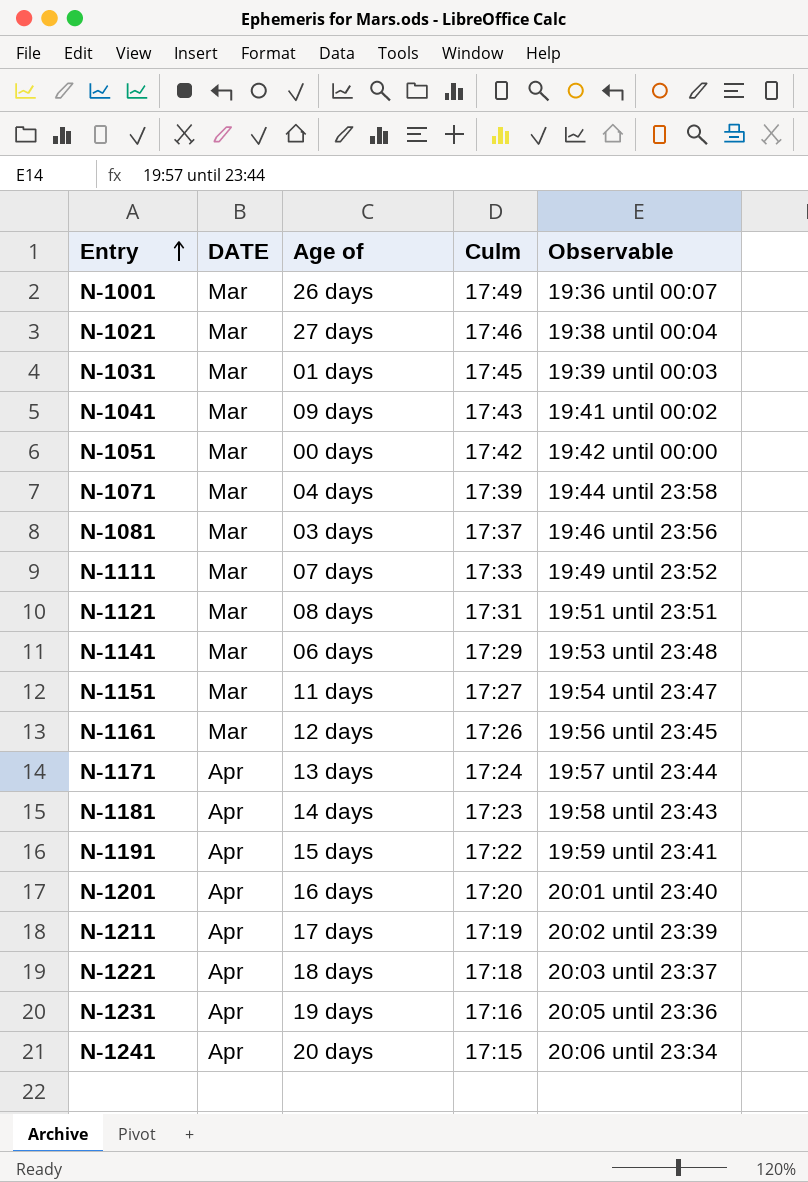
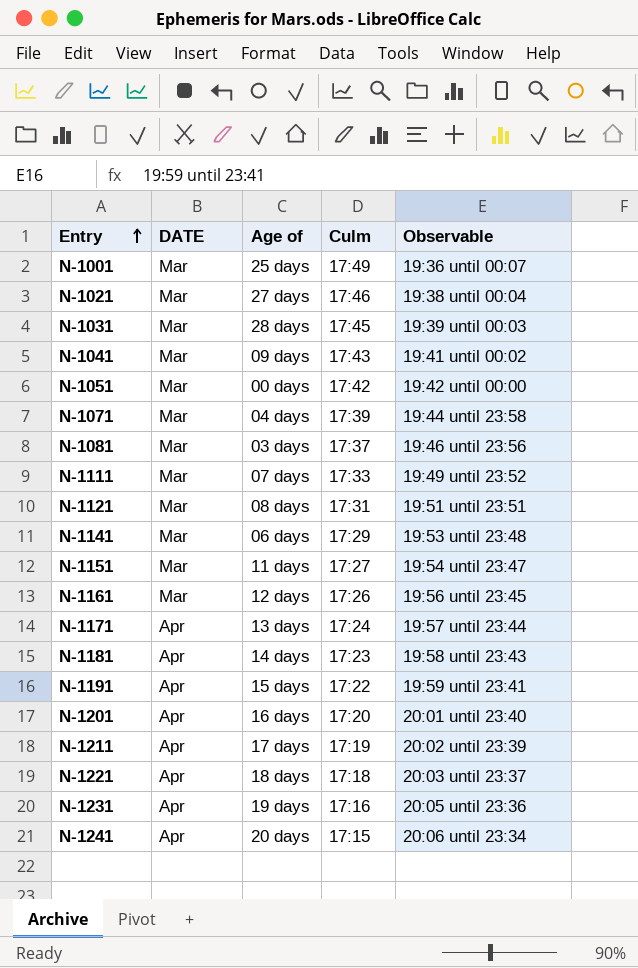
N-1001 | Age of: 26 days -> 25 days
N-1031 | Age of: 01 days -> 28 days

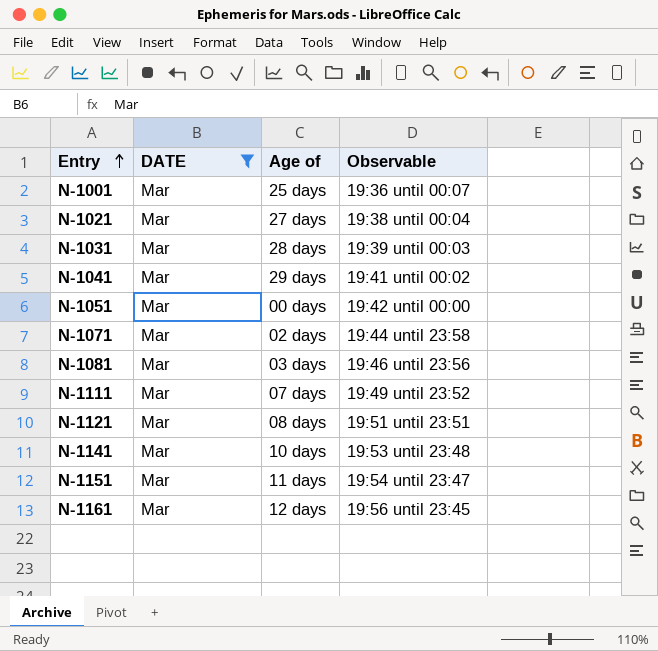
filter: none -> DATE = Mar
column Culm | position: 4 -> none
N-1041 | Age of: 09 days -> 29 days
N-1071 | Age of: 04 days -> 02 days
N-1141 | Age of: 06 days -> 10 days

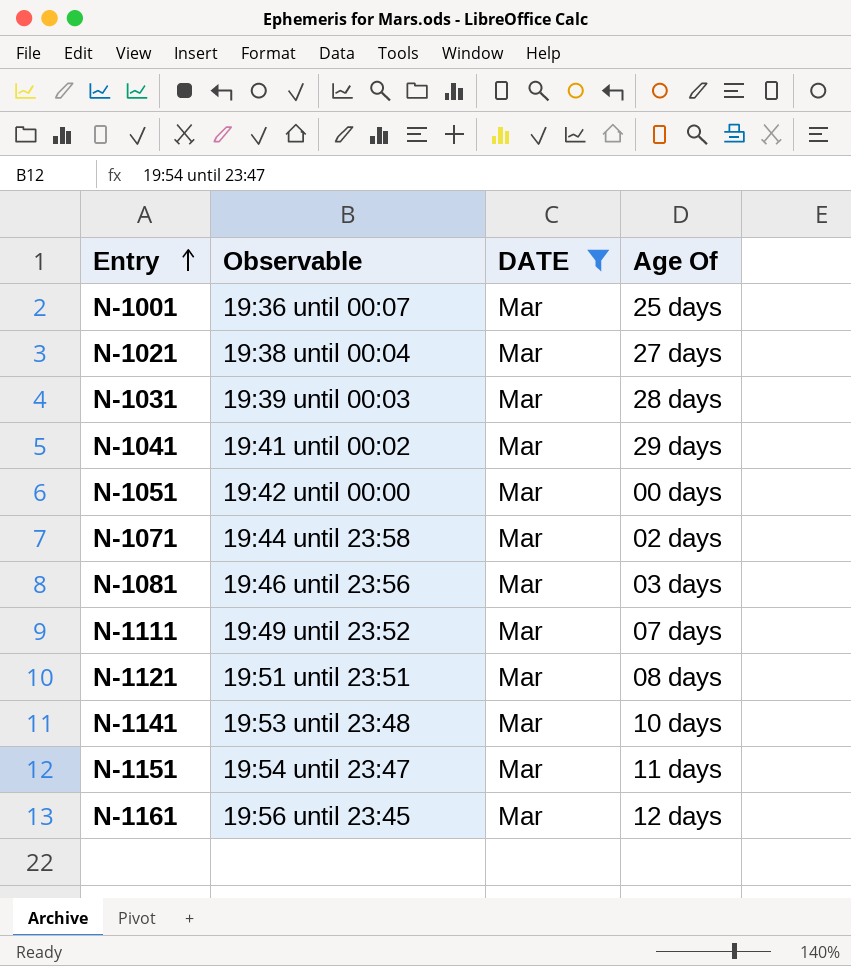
column Observable | position: 4 -> 2
column name: Age of -> Age Of

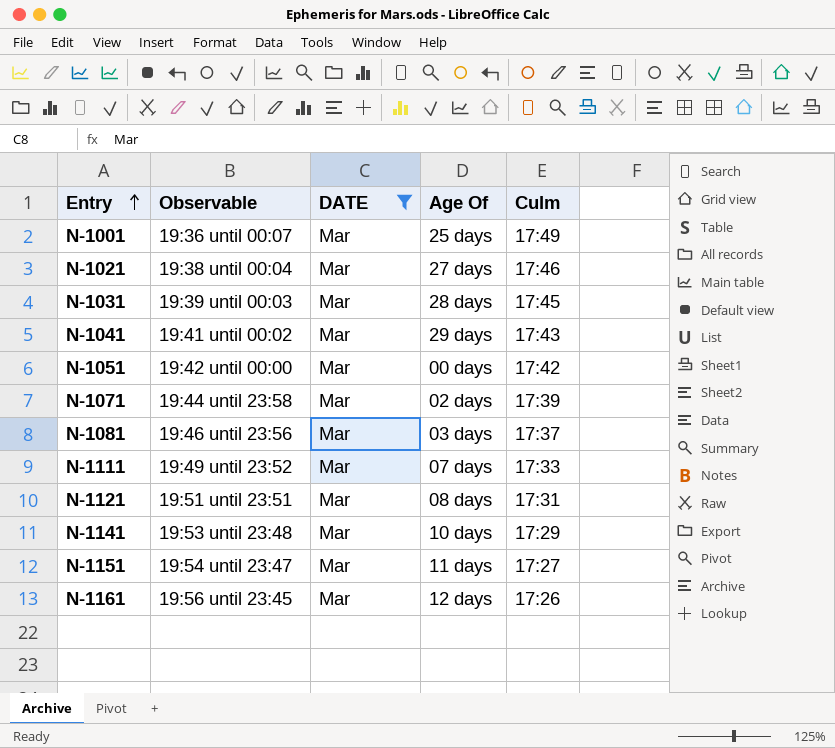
column Culm | position: none -> 5

